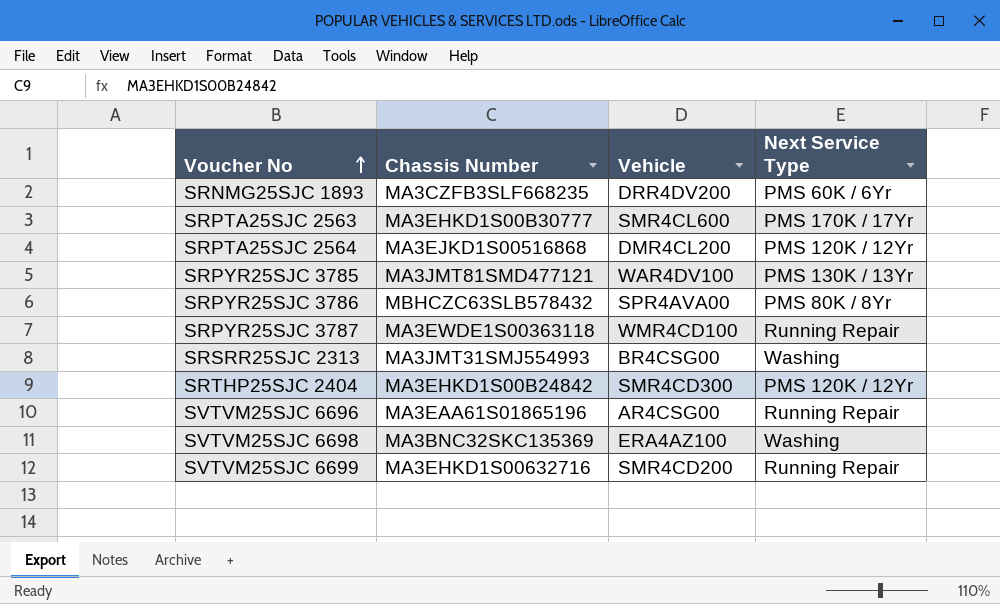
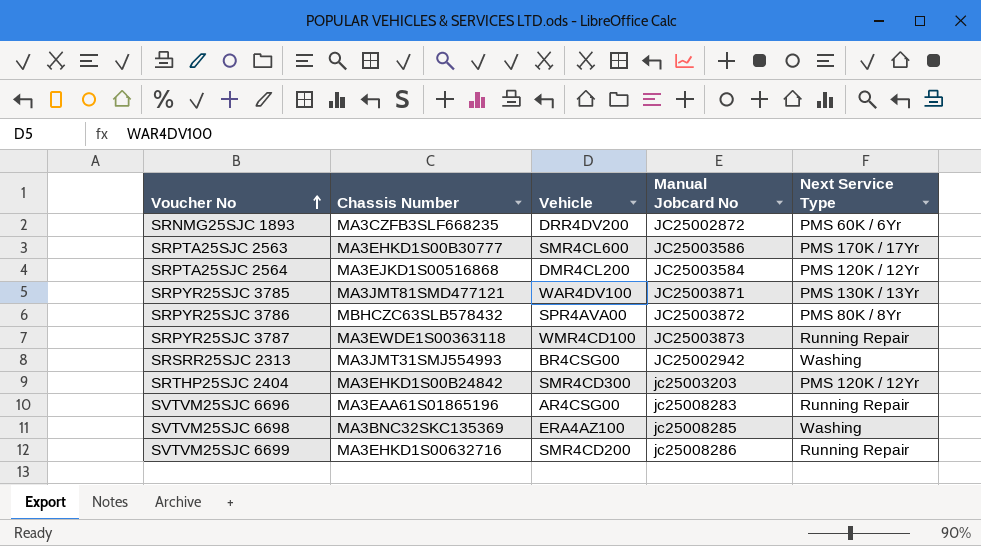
column Manual Jobcard No | position: none -> 4

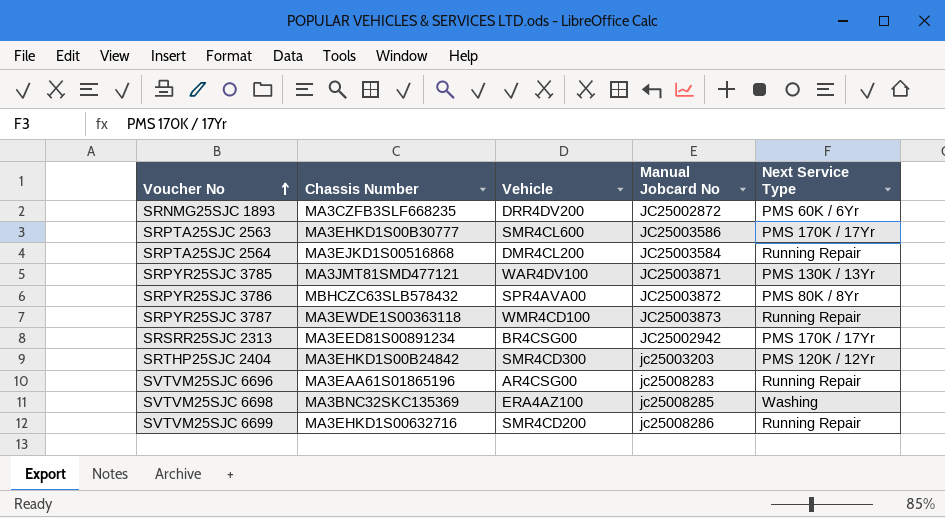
SRPTA25SJC 2564 | Next Service Type: PMS 120K / 12Yr -> Running Repair
SRSRR25SJC 2313 | Chassis Number: MA3JMT31SMJ554993 -> MA3EED81S00891234
SRSRR25SJC 2313 | Next Service Type: Washing -> PMS 170K / 17Yr

